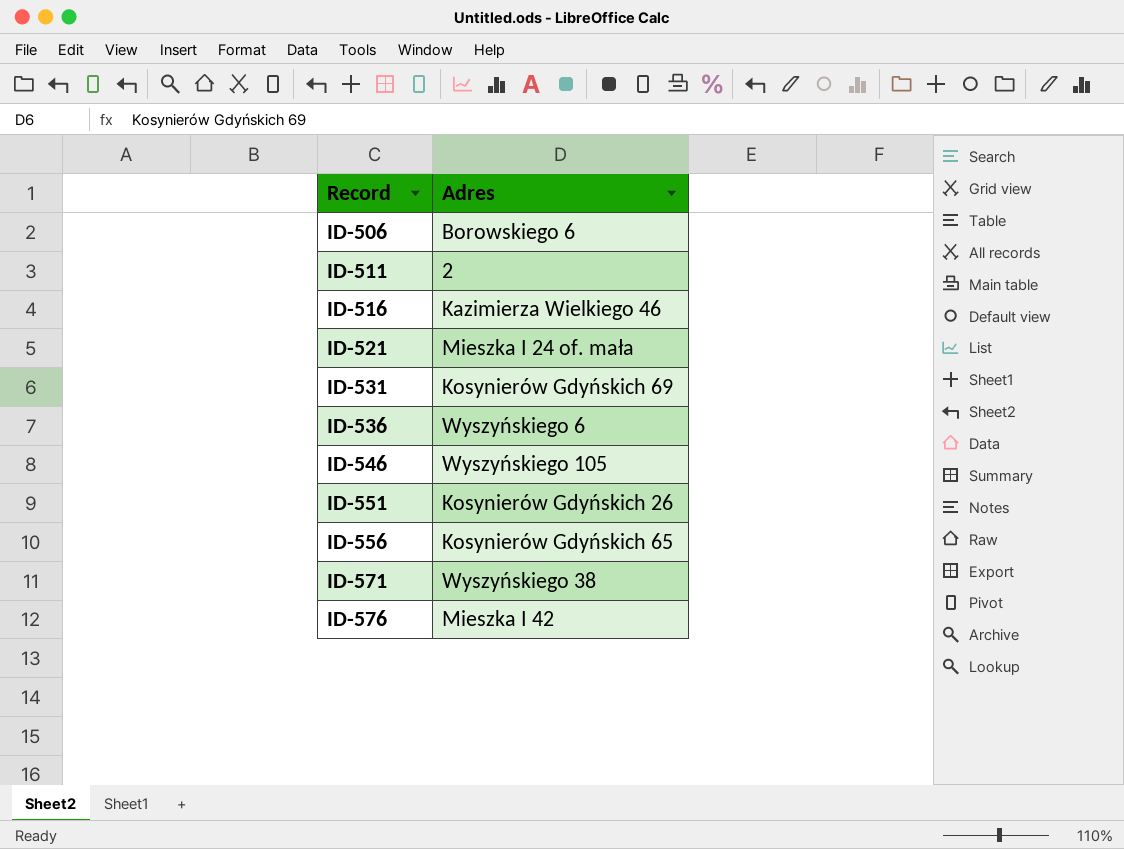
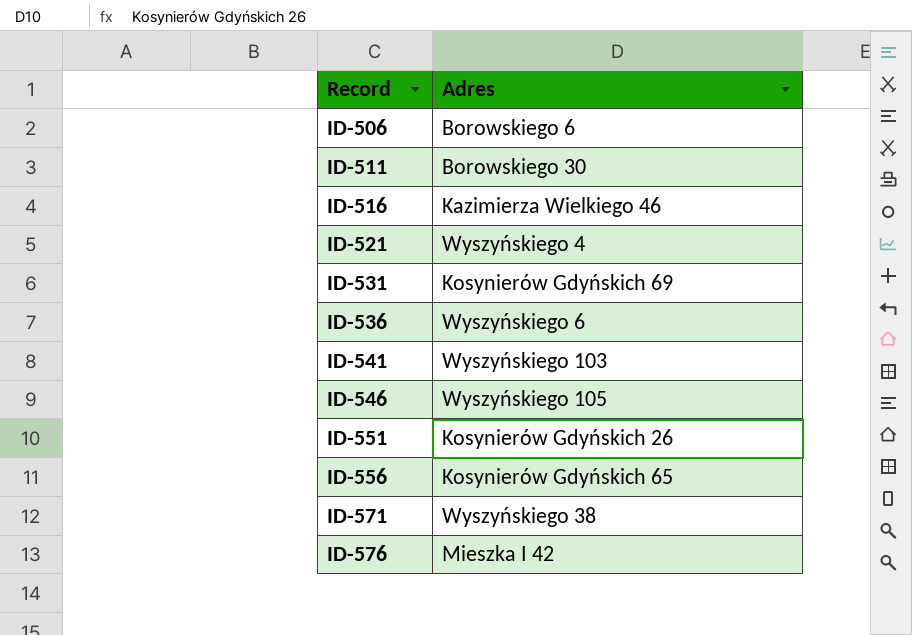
ID-511 | Adres: 2 -> Borowskiego 30
ID-521 | Adres: Mieszka I 24 of. mała -> Wyszyńskiego 4
row ID-541: none -> Wyszyńskiego 103

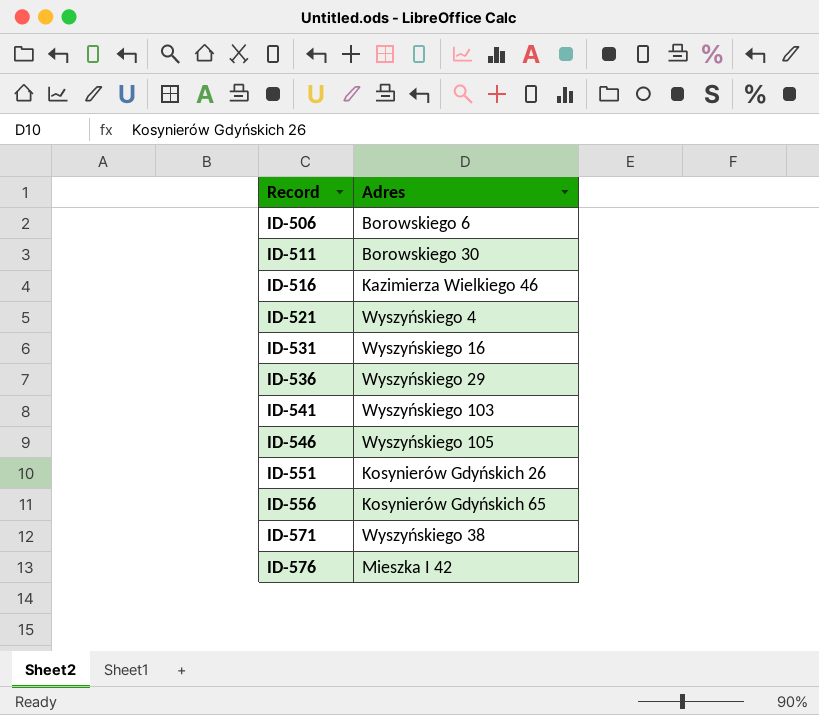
ID-531 | Adres: Kosynierów Gdyńskich 69 -> Wyszyńskiego 16
ID-536 | Adres: Wyszyńskiego 6 -> Wyszyńskiego 29

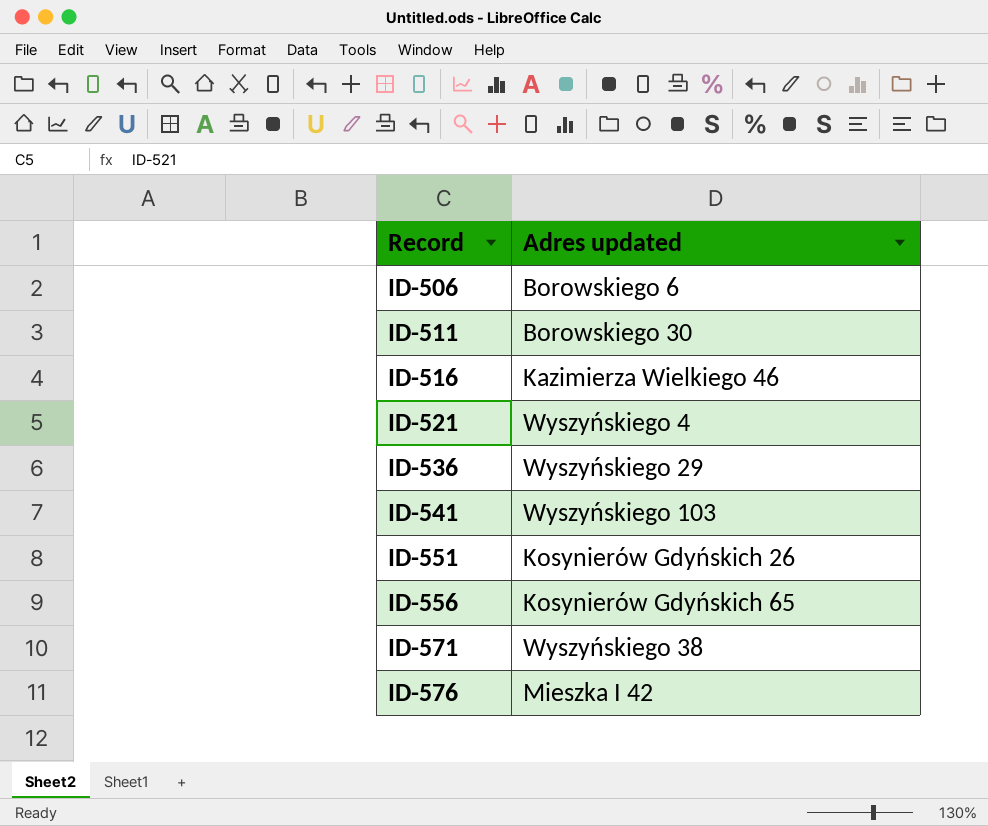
column name: Adres -> Adres updated
row ID-531: Wyszyńskiego 16 -> none
row ID-546: Wyszyńskiego 105 -> none

